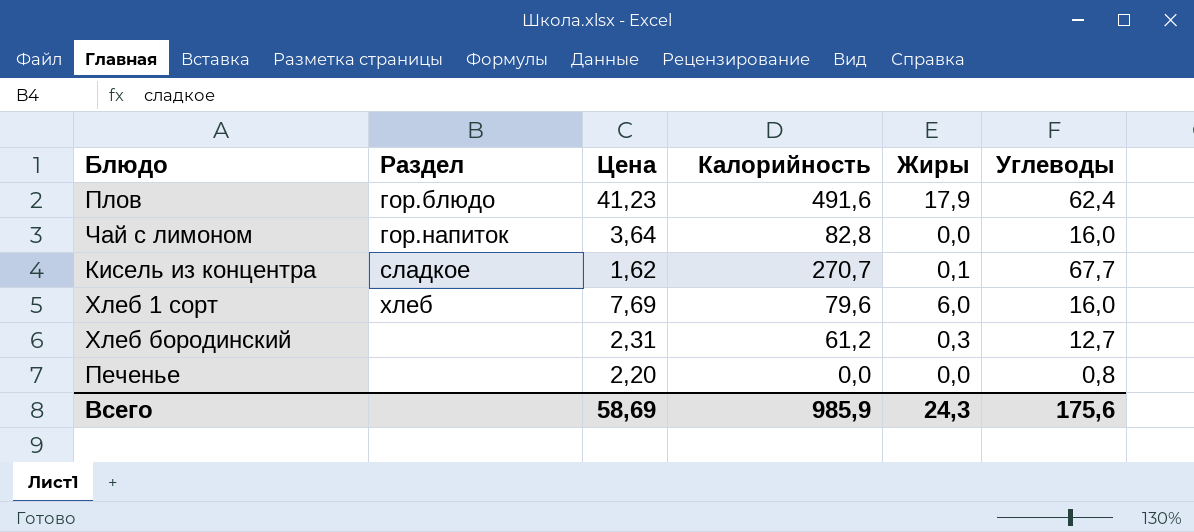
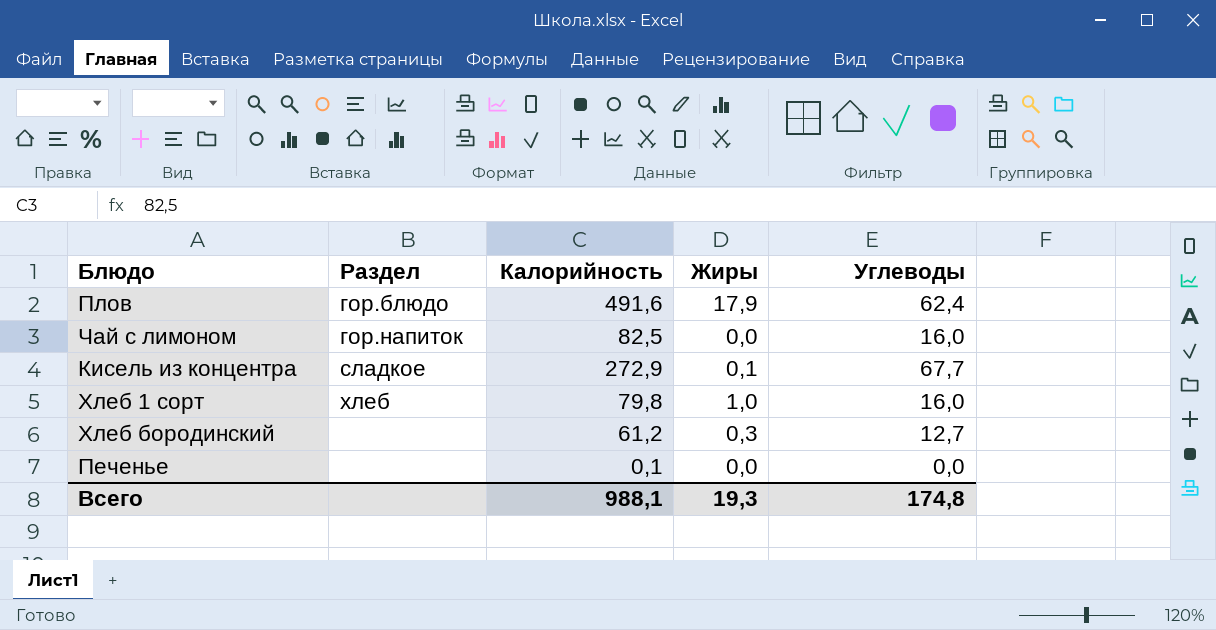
column Цена | position: 3 -> none
Чай с лимоном | Калорийность: 82,8 -> 82,5
Кисель из концентра | Калорийность: 270,7 -> 272,9
Хлеб 1 сорт | Калорийность: 79,6 -> 79,8
Хлеб 1 сорт | Жиры: 6,0 -> 1,0
Печенье | Калорийность: 0,0 -> 0,1
Печенье | Углеводы: 0,8 -> 0,0
Всего | Калорийность: 985,9 -> 988,1
Всего | Жиры: 24,3 -> 19,3
Всего | Углеводы: 175,6 -> 174,8

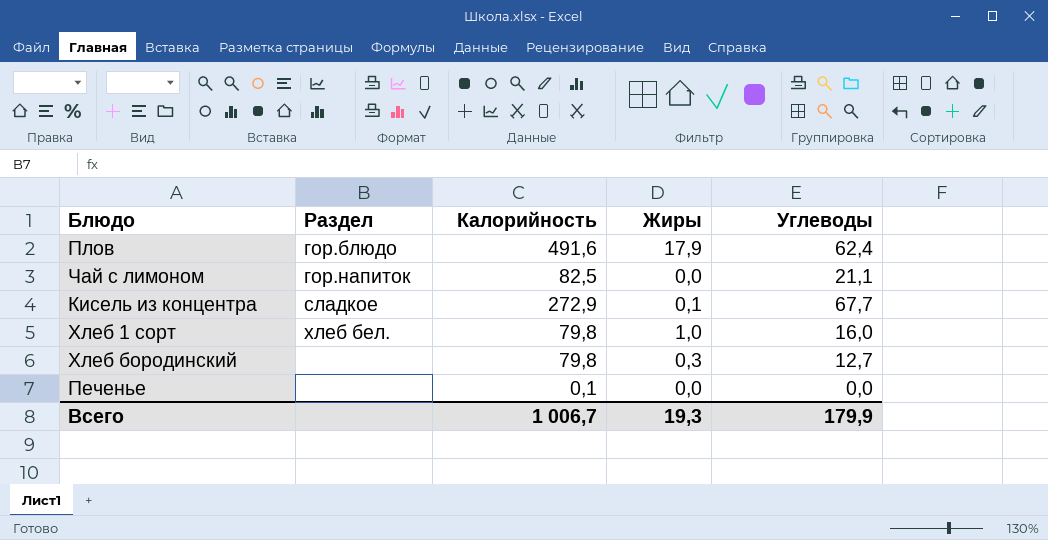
Чай с лимоном | Углеводы: 16,0 -> 21,1
Хлеб 1 сорт | Раздел: хлеб -> хлеб бел.
Хлеб бородинский | Калорийность: 61,2 -> 79,8
Всего | Калорийность: 988,1 -> 1 006,7
Всего | Углеводы: 174,8 -> 179,9

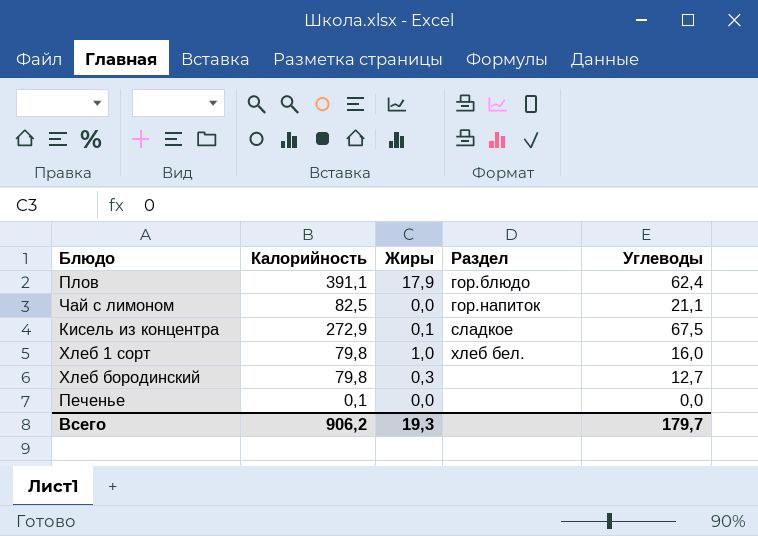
column Раздел | position: 2 -> 4
Плов | Калорийность: 491,6 -> 391,1
Кисель из концентра | Углеводы: 67,7 -> 67,5
Всего | Калорийность: 1 006,7 -> 906,2
Всего | Углеводы: 179,9 -> 179,7

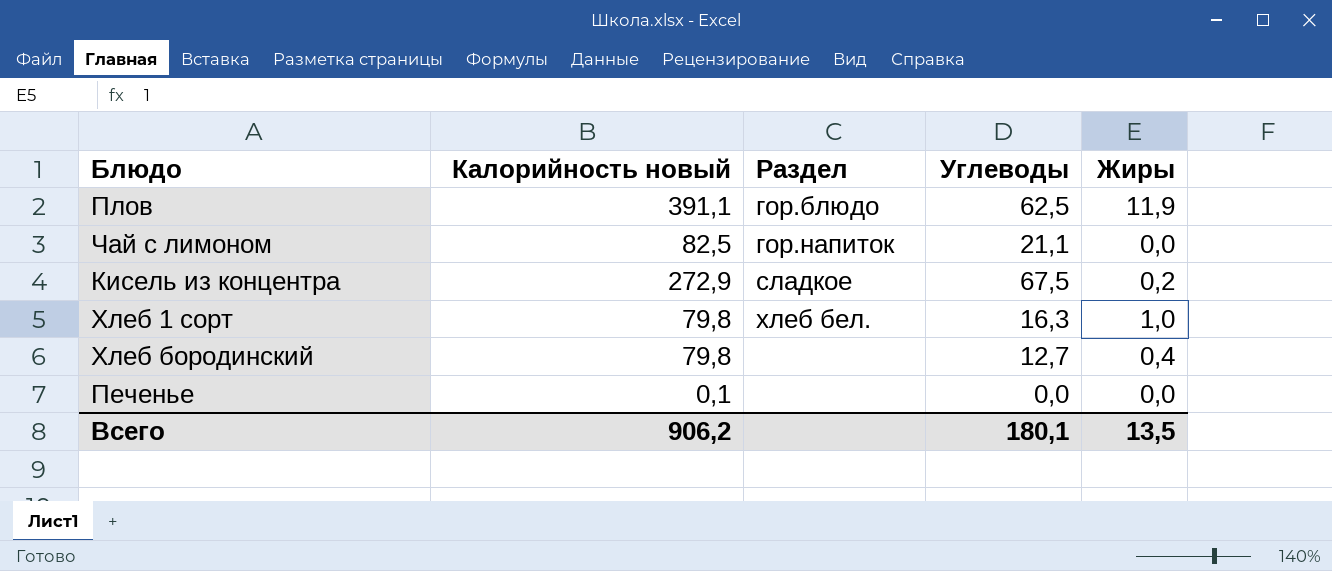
column name: Калорийность -> Калорийность новый
column Жиры | position: 3 -> 5
Плов | Углеводы: 62,4 -> 62,5
Плов | Жиры: 17,9 -> 11,9
Кисель из концентра | Жиры: 0,1 -> 0,2
Хлеб 1 сорт | Углеводы: 16,0 -> 16,3
Хлеб бородинский | Жиры: 0,3 -> 0,4
Всего | Углеводы: 179,7 -> 180,1
Всего | Жиры: 19,3 -> 13,5

